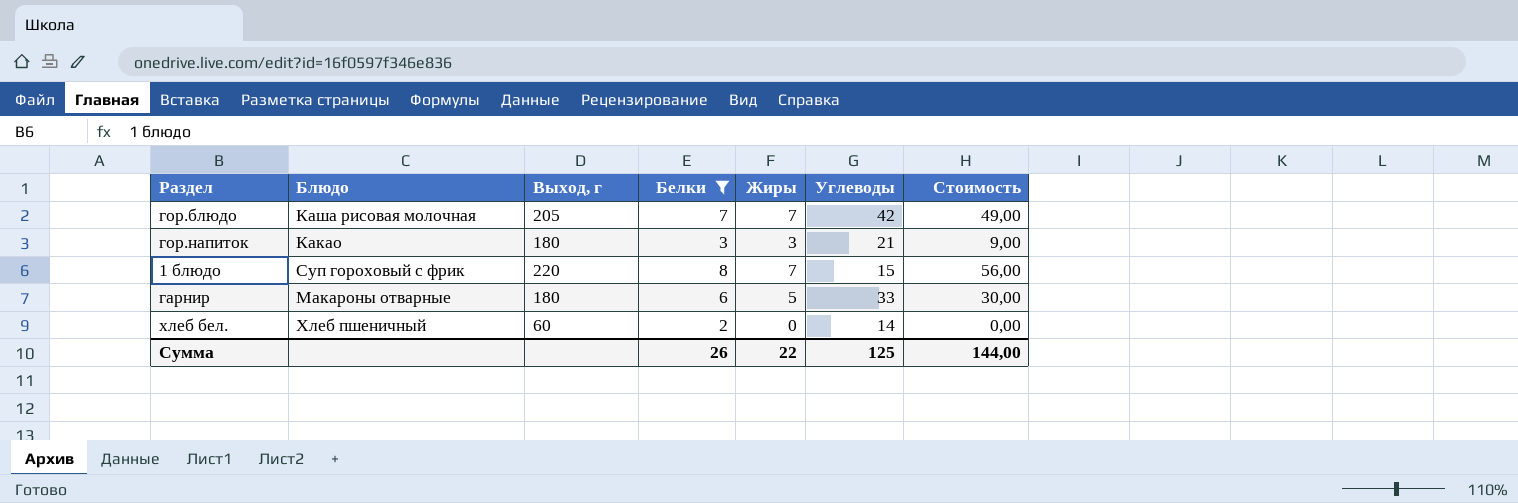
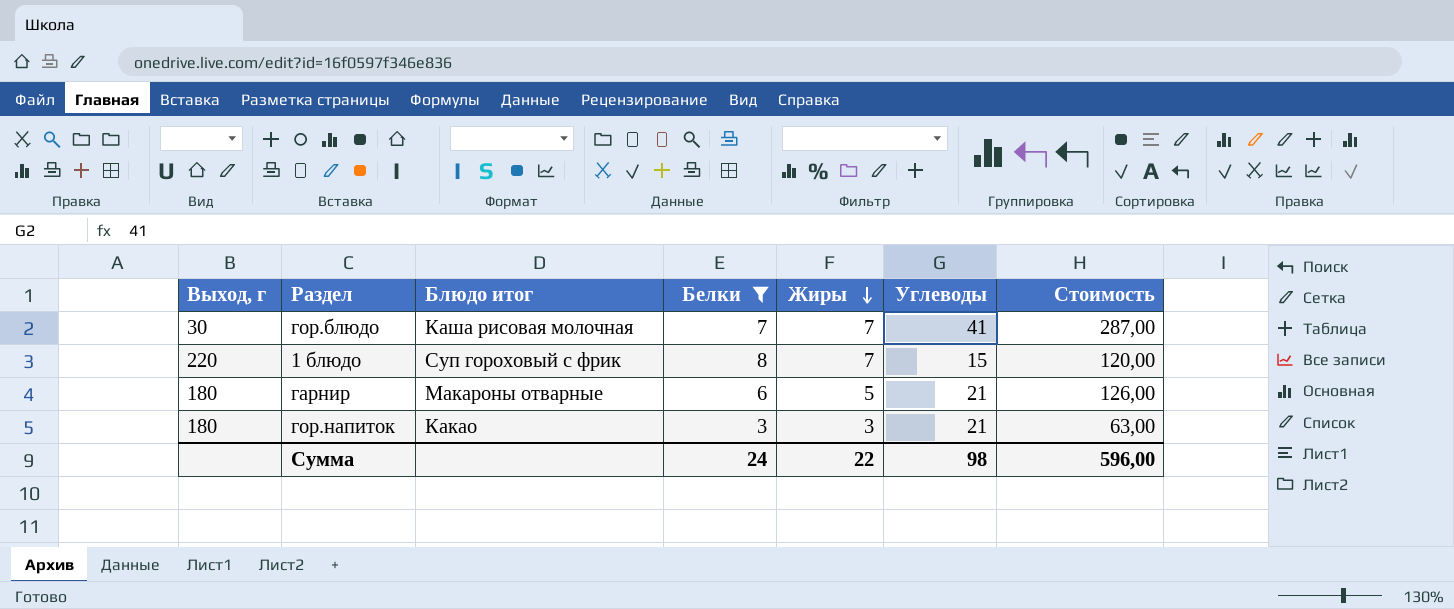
row order: none -> Жиры descending
column Выход, г | position: 3 -> 1
column name: Блюдо -> Блюдо итог
column Стоимость | formula: [Белки] * [Жиры] -> [Белки] * [Углеводы]
row хлеб бел.: Хлеб пшеничный | 60 | 2 | 0 | 14 | 0,00 -> none
гор.блюдо | Выход, г: 205 -> 30
гор.блюдо | Углеводы: 42 -> 41
гарнир | Углеводы: 33 -> 21
Сумма | Белки: 26 -> 24
Сумма | Углеводы: 125 -> 98
Сумма | Стоимость: 144,00 -> 596,00

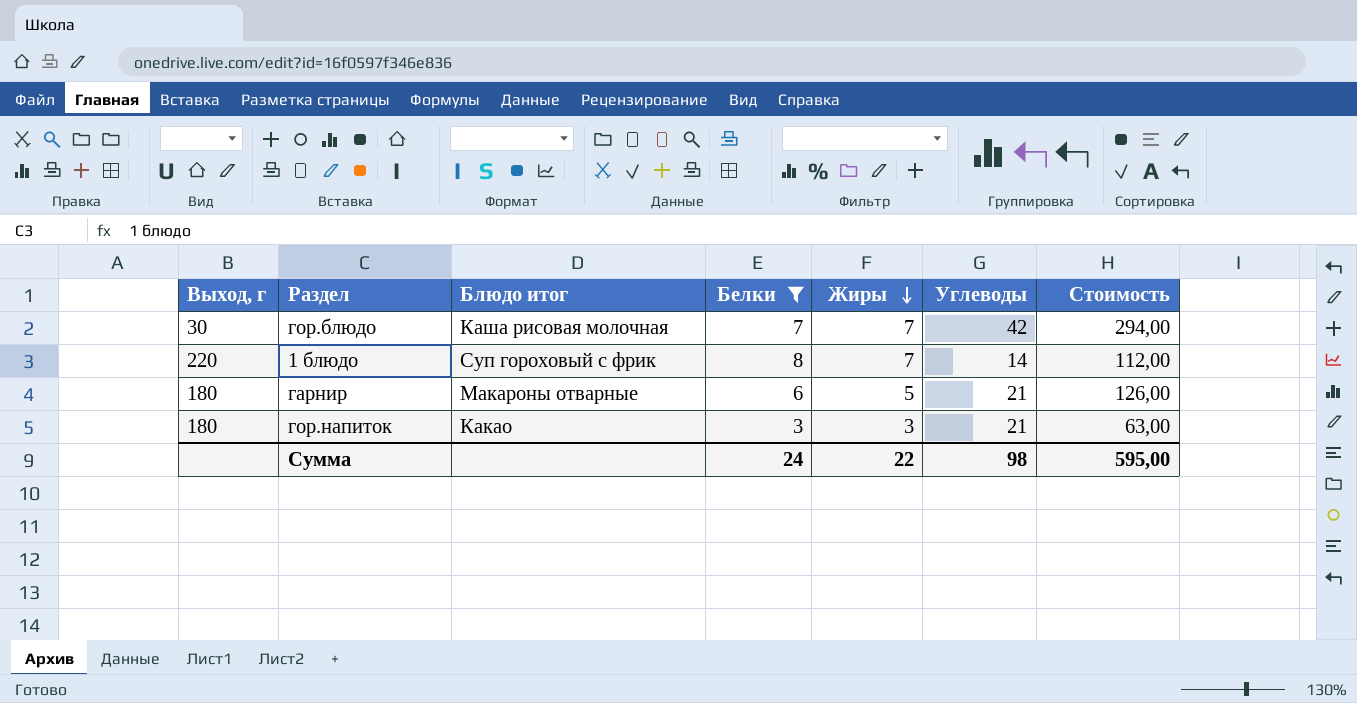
гор.блюдо | Углеводы: 41 -> 42
гор.блюдо | Стоимость: 287,00 -> 294,00
1 блюдо | Углеводы: 15 -> 14
1 блюдо | Стоимость: 120,00 -> 112,00
Сумма | Стоимость: 596,00 -> 595,00

